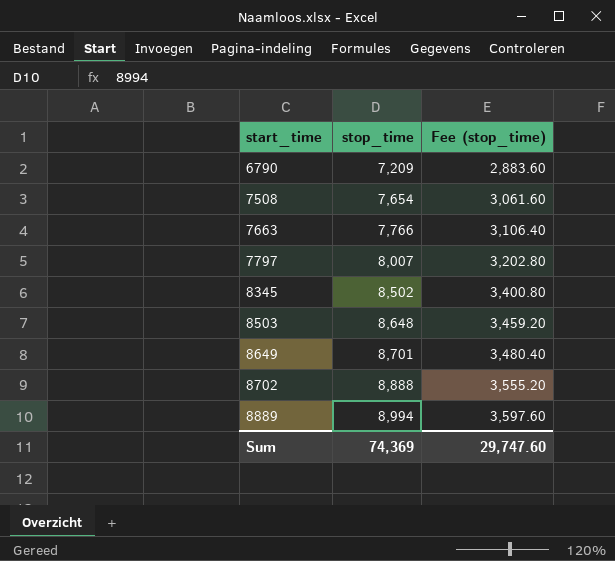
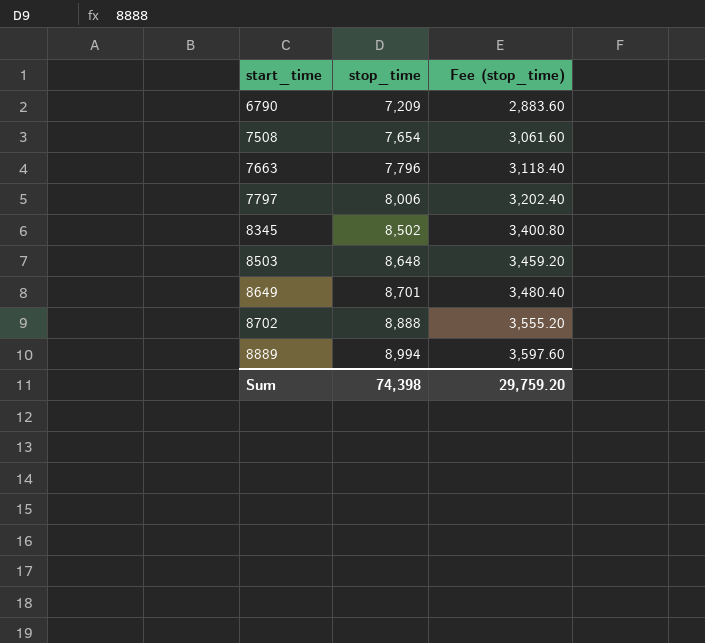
7663 | stop_time: 7,766 -> 7,796
7663 | Fee (stop_time): 3,106.40 -> 3,118.40
7797 | stop_time: 8,007 -> 8,006
7797 | Fee (stop_time): 3,202.80 -> 3,202.40
Sum | stop_time: 74,369 -> 74,398
Sum | Fee (stop_time): 29,747.60 -> 29,759.20

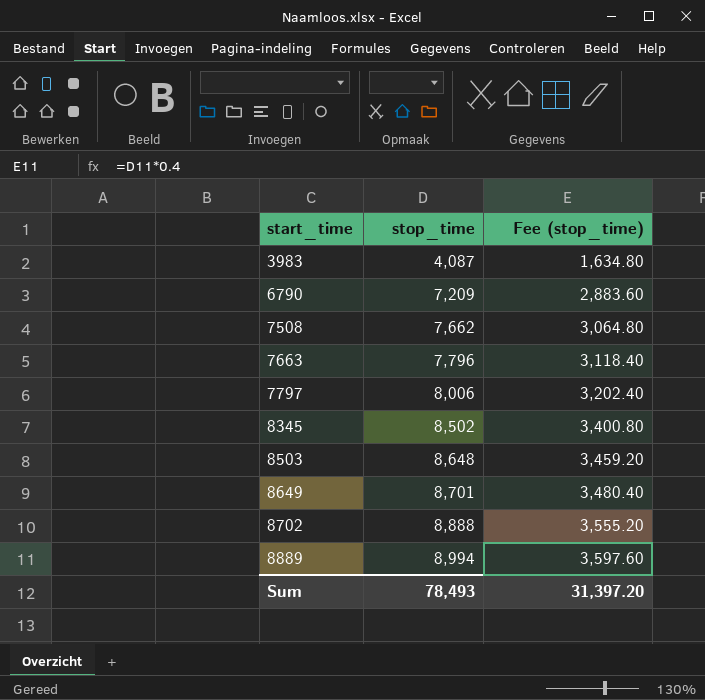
row 3983: none -> 4,087 | 1,634.80
7508 | stop_time: 7,654 -> 7,662
7508 | Fee (stop_time): 3,061.60 -> 3,064.80
Sum | stop_time: 74,398 -> 78,493
Sum | Fee (stop_time): 29,759.20 -> 31,397.20

